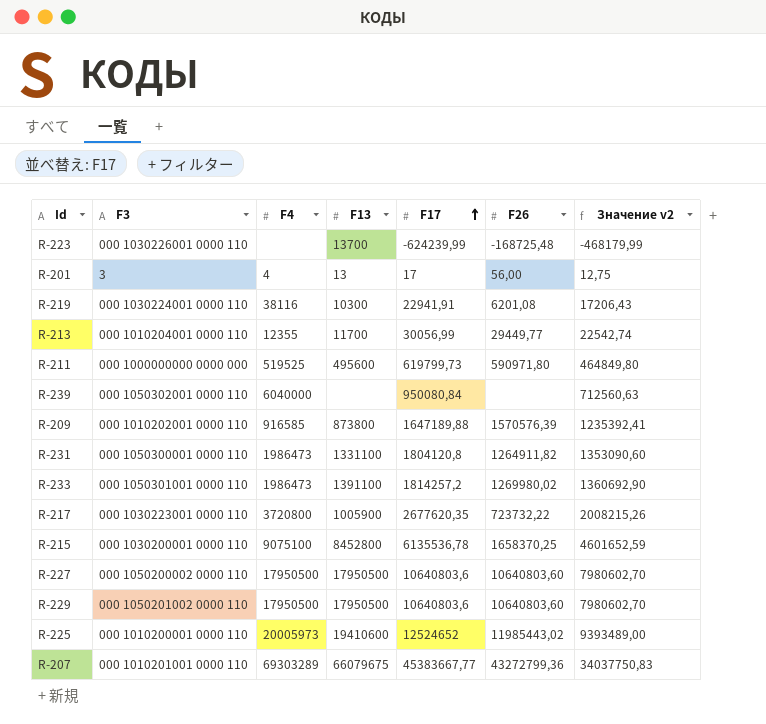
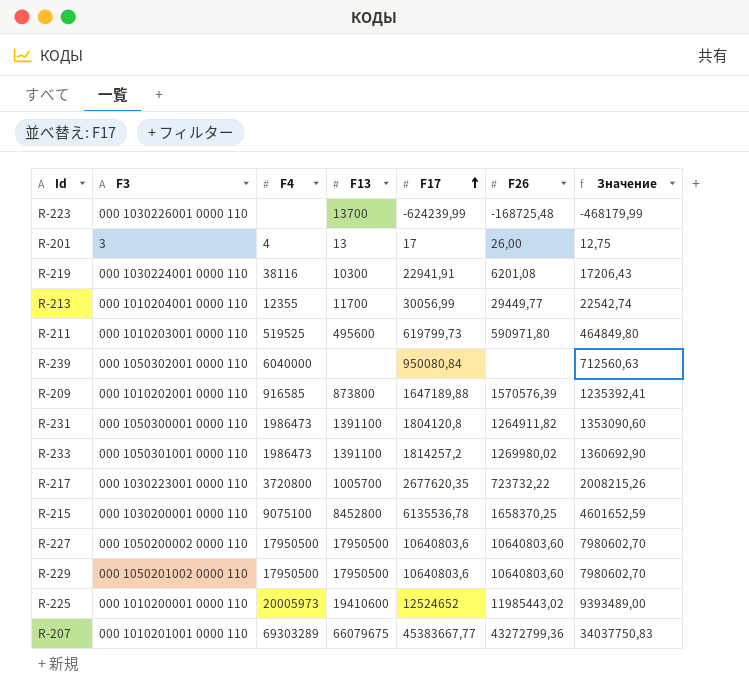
column name: Значение v2 -> Значение
R-201 | F26: 56,00 -> 26,00
R-211 | F3: 000 1000000000 0000 000 -> 000 1010203001 0000 110
R-231 | F13: 1331100 -> 1391100
R-217 | F13: 1005900 -> 1005700

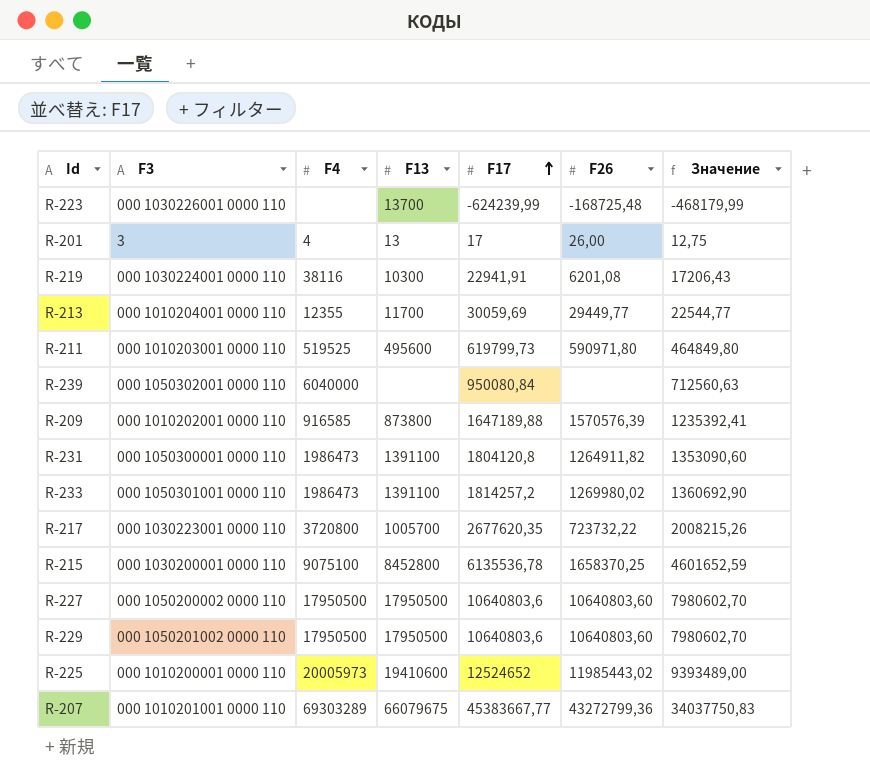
R-213 | F17: 30056,99 -> 30059,69
R-213 | Значение: 22542,74 -> 22544,77

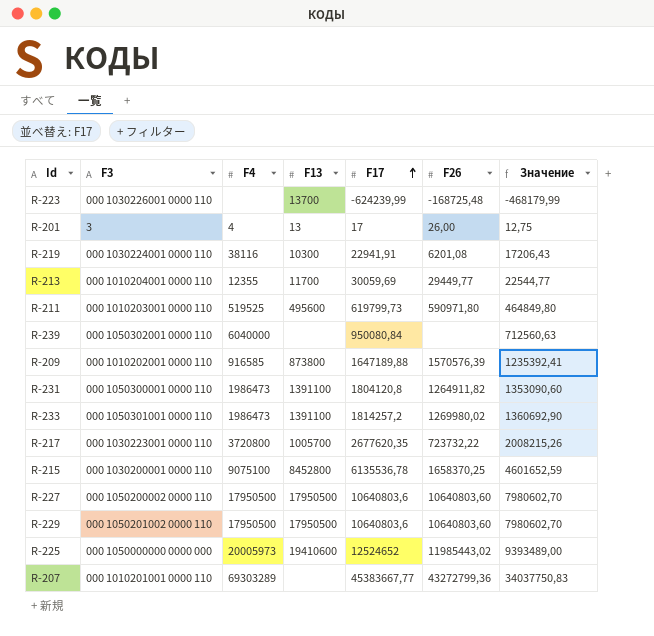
R-225 | F3: 000 1010200001 0000 110 -> 000 1050000000 0000 000
R-207 | F13: 66079675 -> none

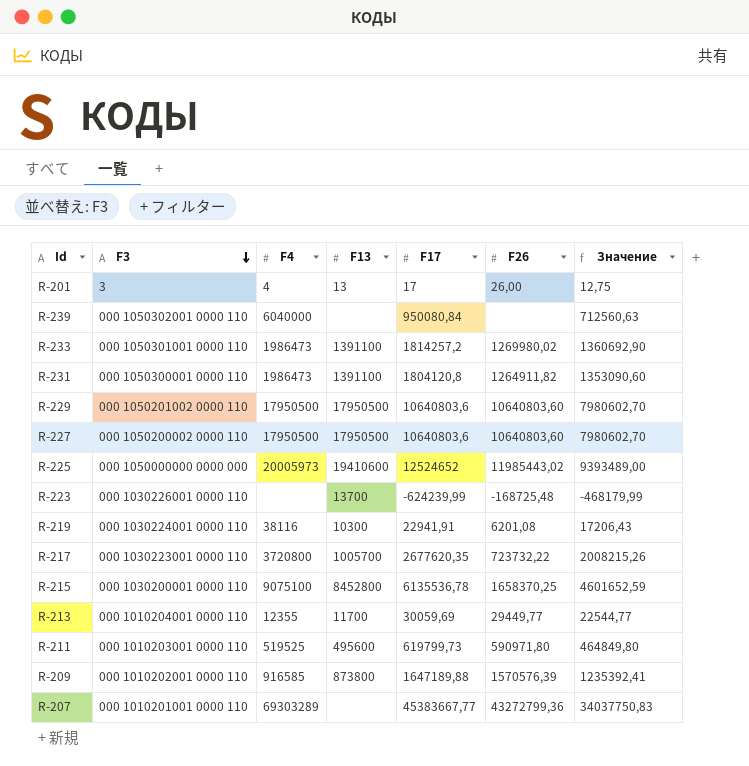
row order: F17 ascending -> F3 descending

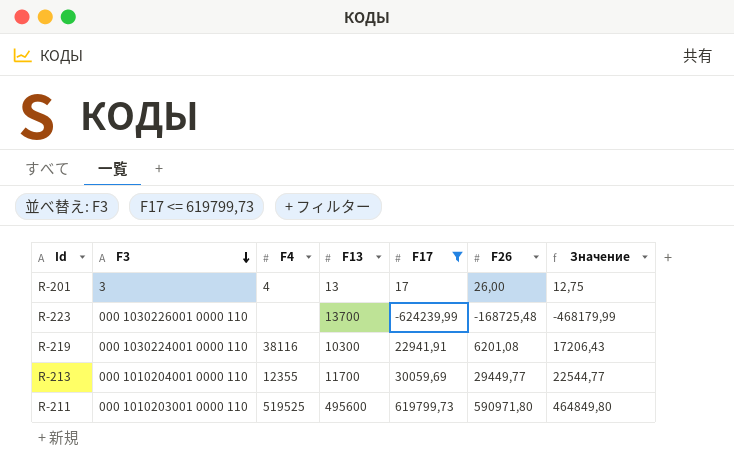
filter: none -> F17 <= 619799,73

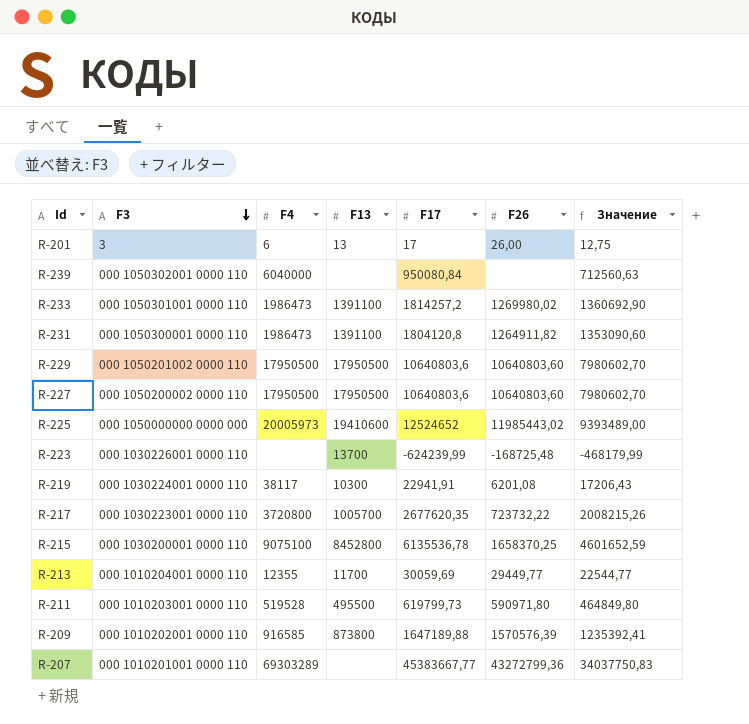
filter: F17 <= 619799,73 -> none
R-201 | F4: 4 -> 6
R-219 | F4: 38116 -> 38117
R-211 | F4: 519525 -> 519528
R-211 | F13: 495600 -> 495500

